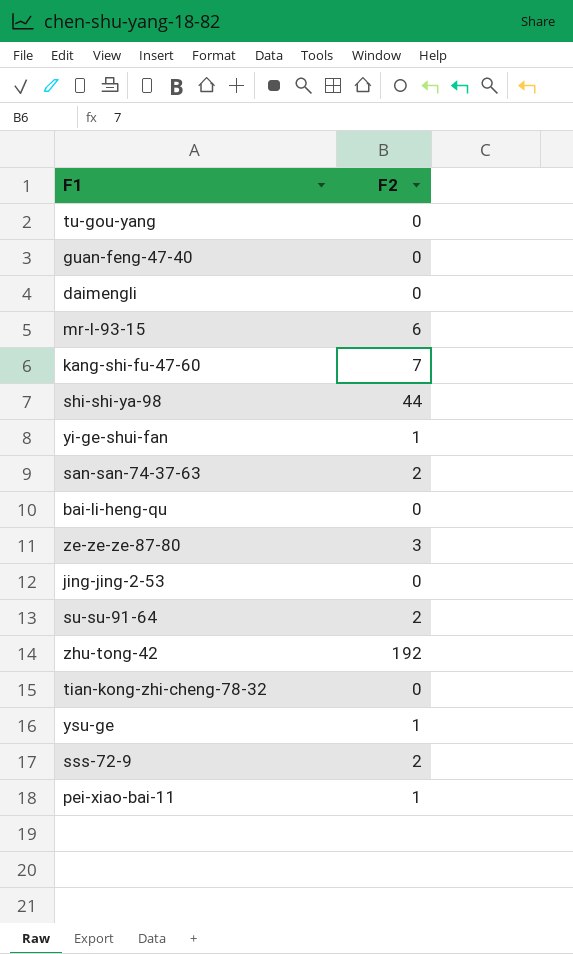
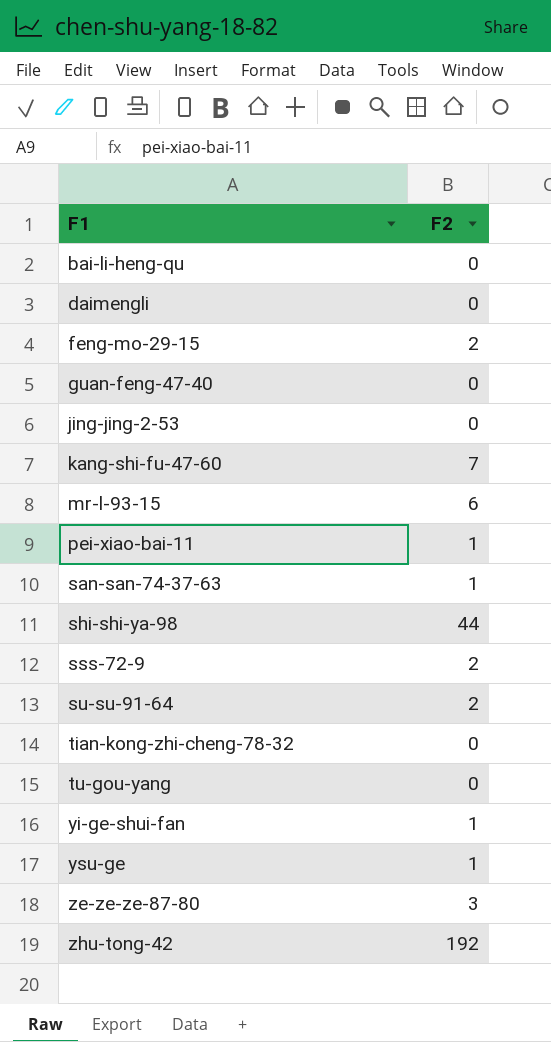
row order: none -> F1 ascending
row feng-mo-29-15: none -> 2
san-san-74-37-63 | F2: 2 -> 1

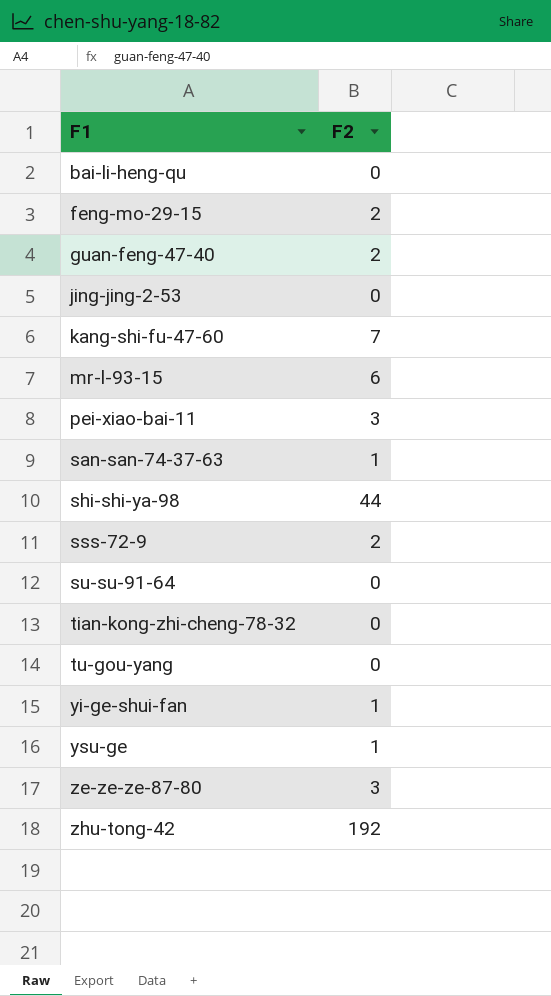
row daimengli: 0 -> none
guan-feng-47-40 | F2: 0 -> 2
pei-xiao-bai-11 | F2: 1 -> 3
su-su-91-64 | F2: 2 -> 0

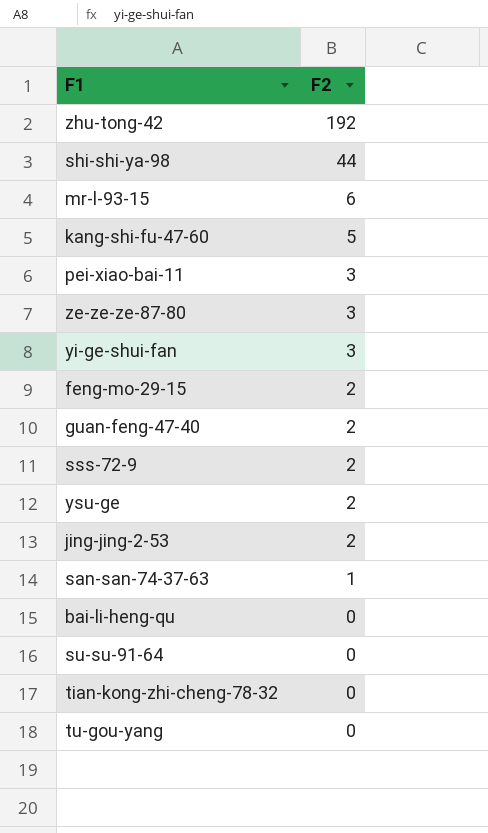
row order: F1 ascending -> F2 descending
kang-shi-fu-47-60 | F2: 7 -> 5
yi-ge-shui-fan | F2: 1 -> 3
ysu-ge | F2: 1 -> 2
jing-jing-2-53 | F2: 0 -> 2

